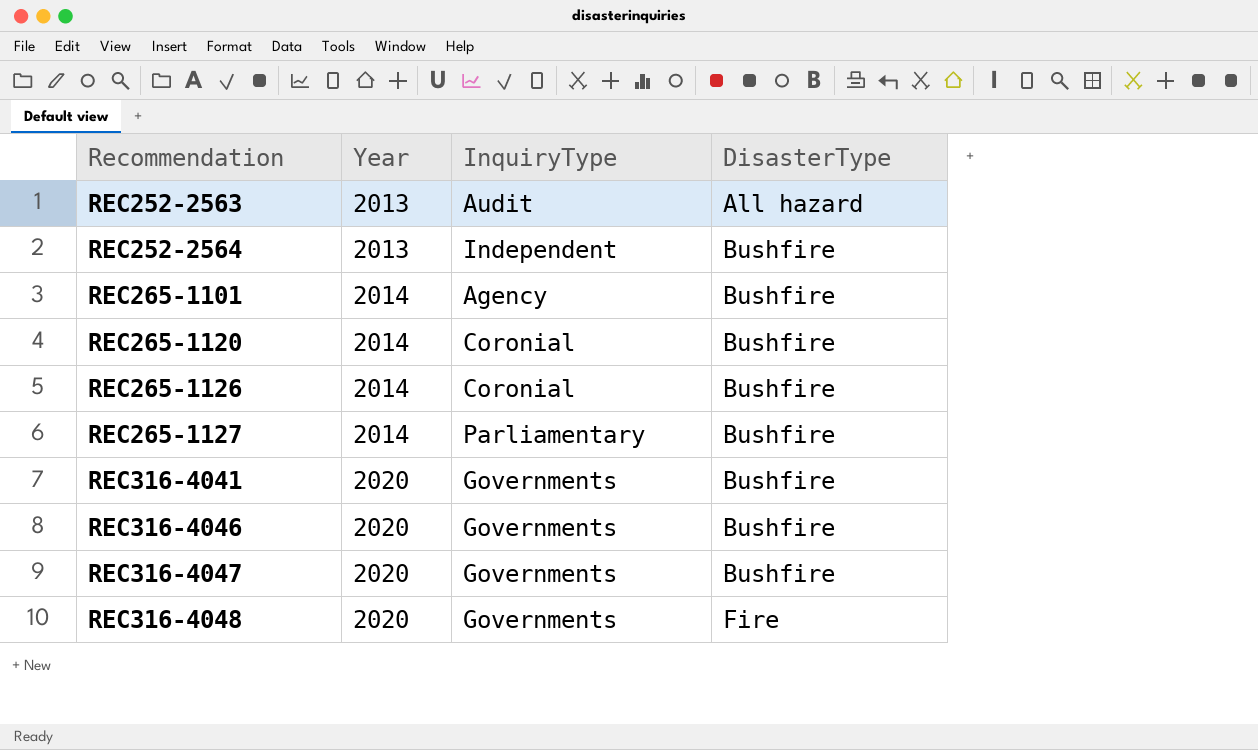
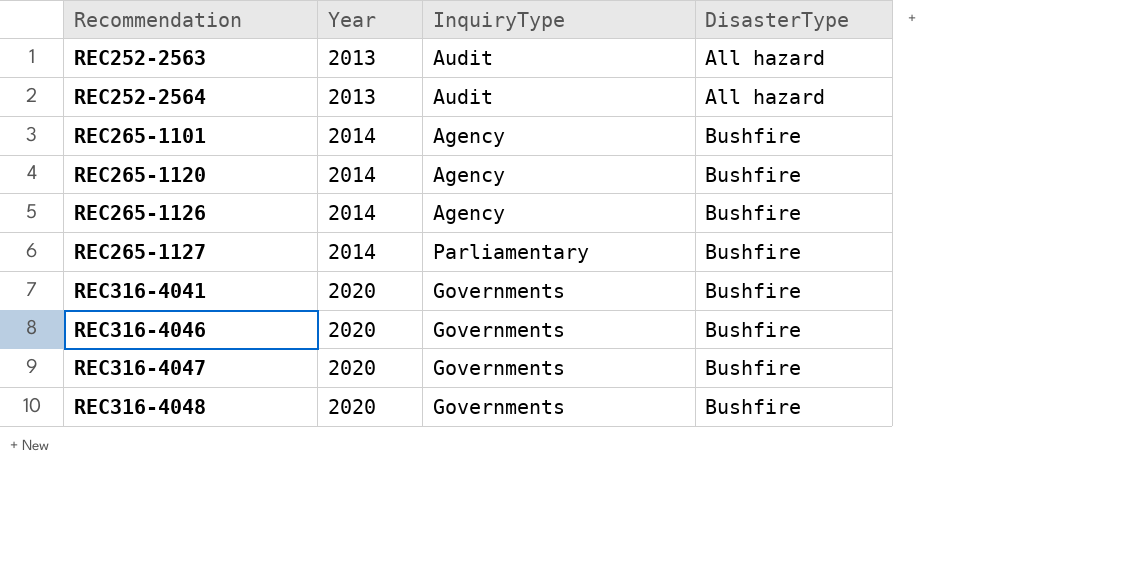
REC252-2564 | InquiryType: Independent -> Audit
REC252-2564 | DisasterType: Bushfire -> All hazard
REC265-1120 | InquiryType: Coronial -> Agency
REC265-1126 | InquiryType: Coronial -> Agency
REC316-4048 | DisasterType: Fire -> Bushfire

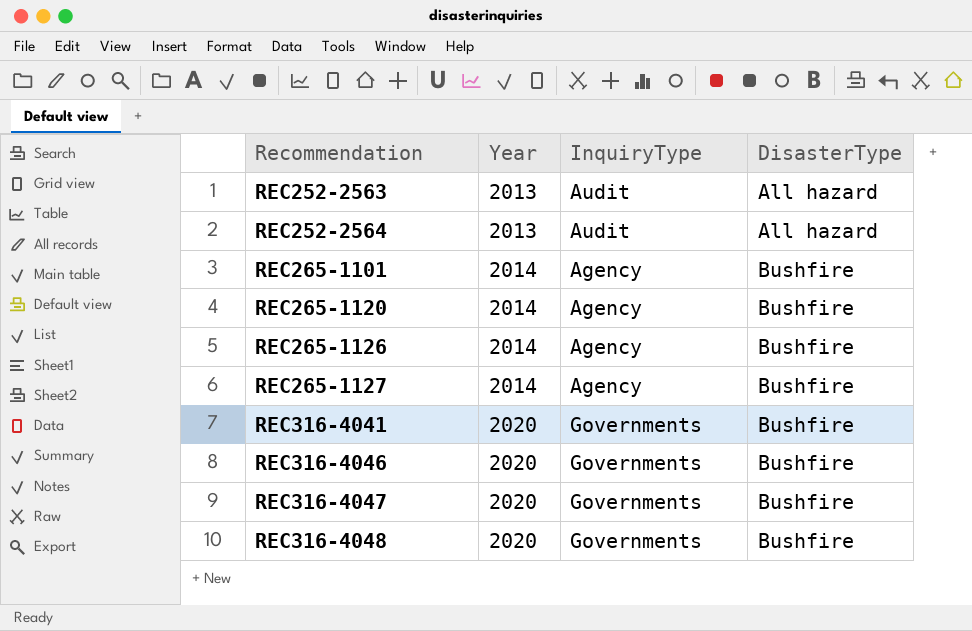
REC265-1127 | InquiryType: Parliamentary -> Agency

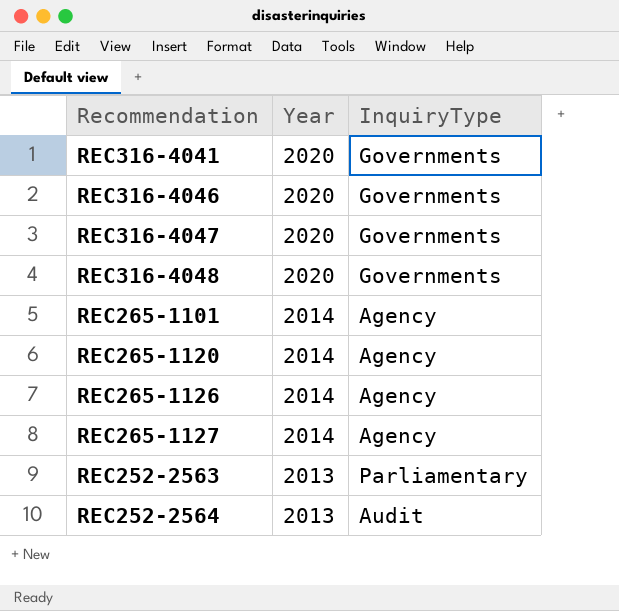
row order: Recommendation ascending -> Year descending
column DisasterType | position: 4 -> none
REC252-2563 | InquiryType: Audit -> Parliamentary

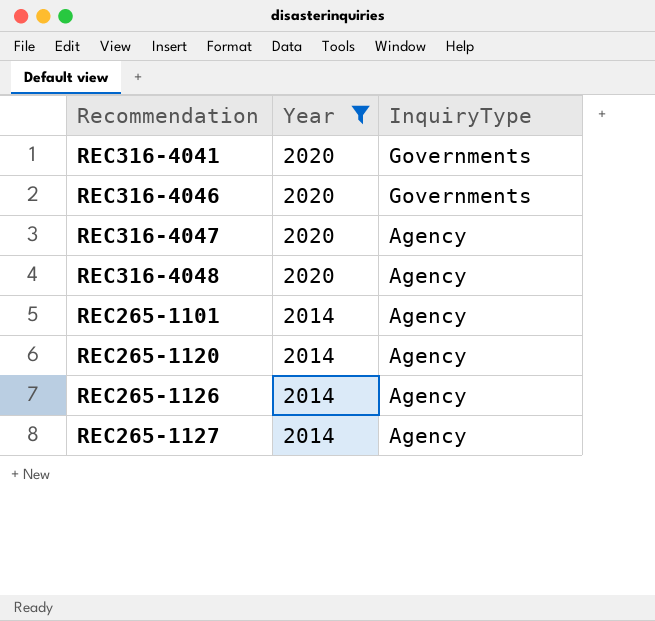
filter: none -> Year != 2013
REC316-4047 | InquiryType: Governments -> Agency
REC316-4048 | InquiryType: Governments -> Agency

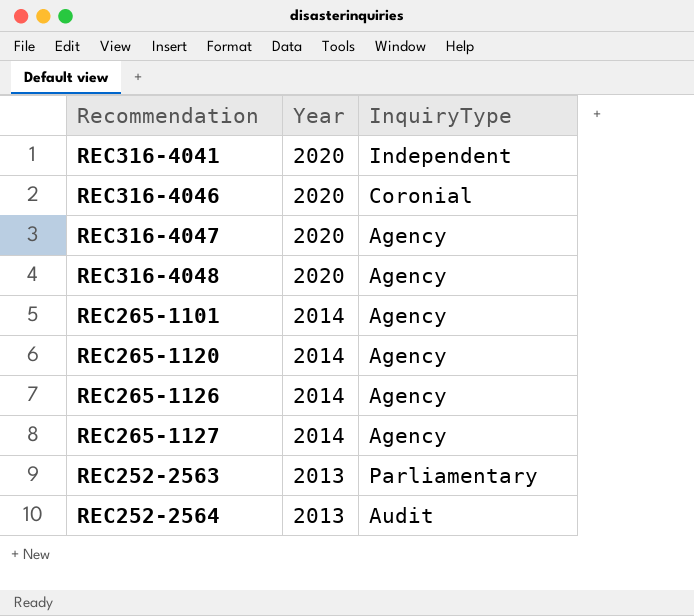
filter: Year != 2013 -> none
REC316-4041 | InquiryType: Governments -> Independent
REC316-4046 | InquiryType: Governments -> Coronial

